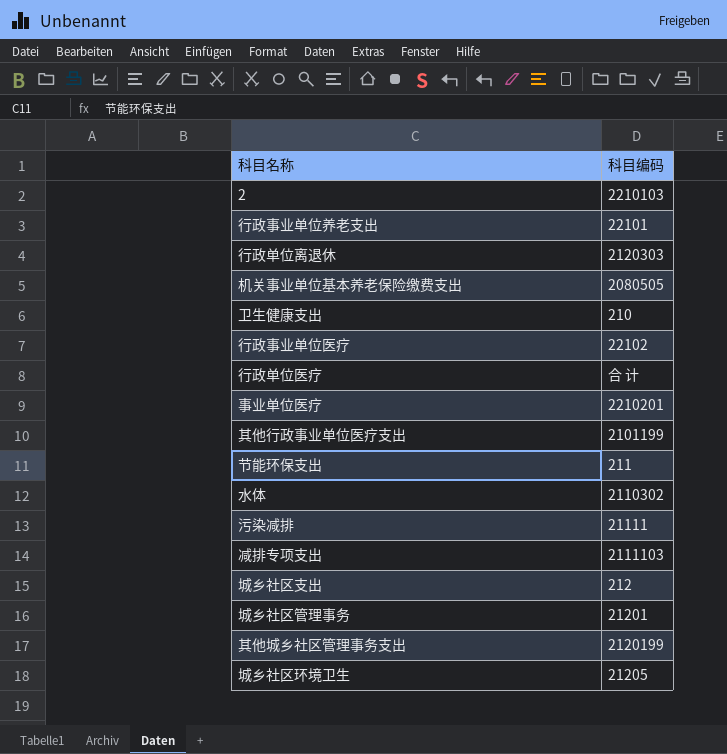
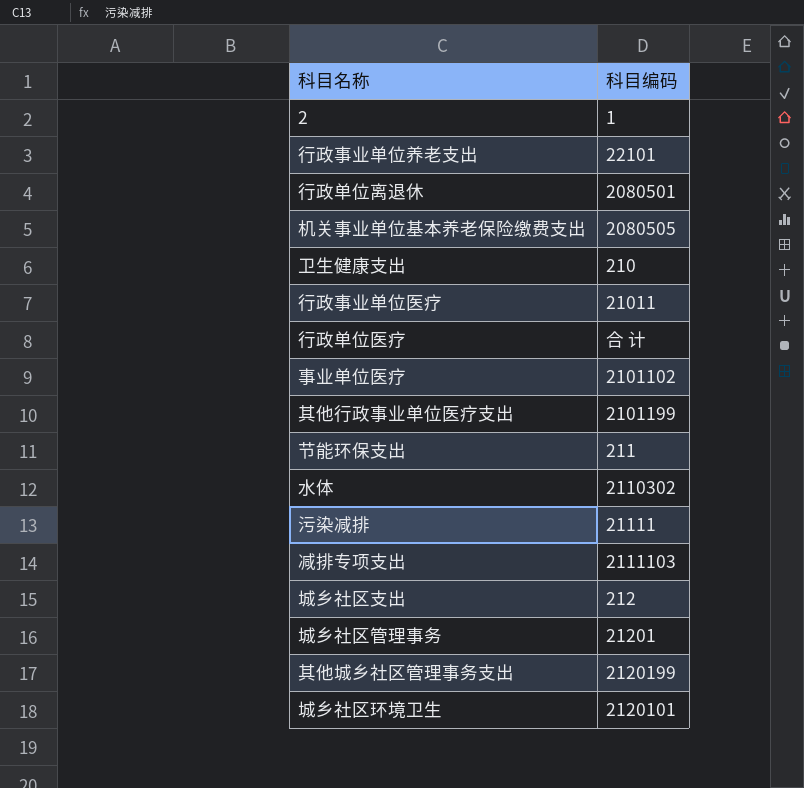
2 | 科目编码: 2210103 -> 1
行政单位离退休 | 科目编码: 2120303 -> 2080501
行政事业单位医疗 | 科目编码: 22102 -> 21011
事业单位医疗 | 科目编码: 2210201 -> 2101102
城乡社区环境卫生 | 科目编码: 21205 -> 2120101

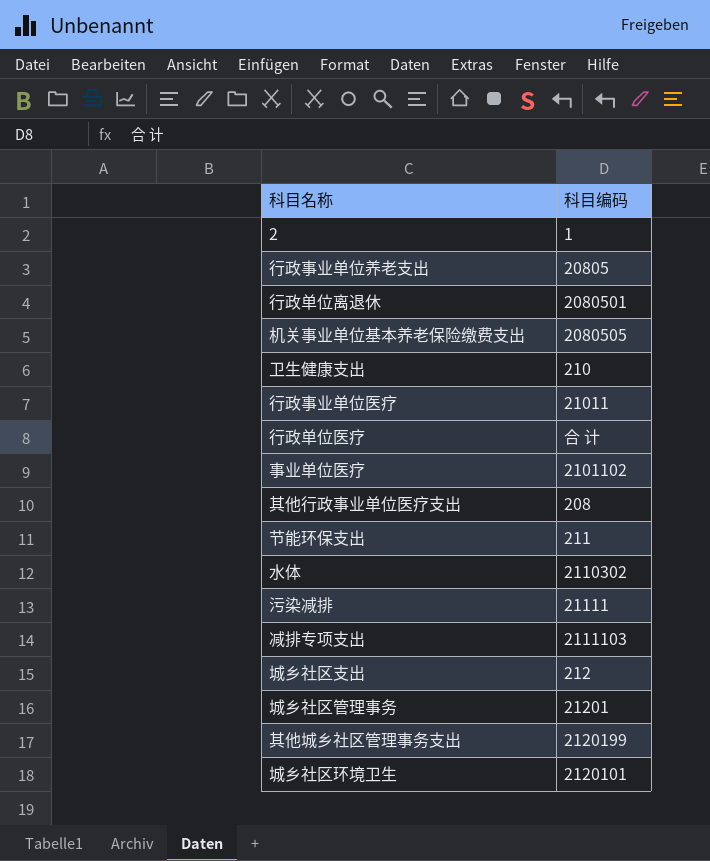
行政事业单位养老支出 | 科目编码: 22101 -> 20805
其他行政事业单位医疗支出 | 科目编码: 2101199 -> 208

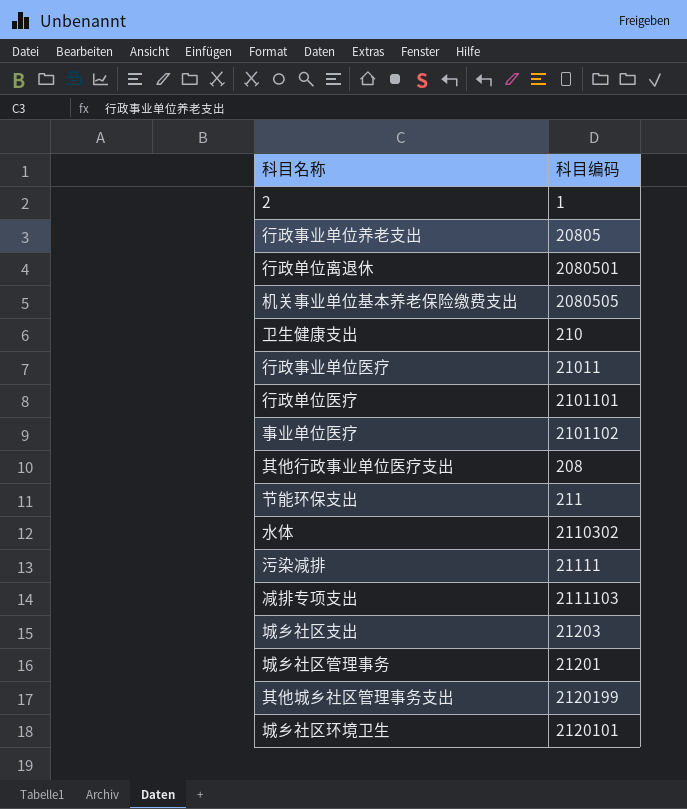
行政单位医疗 | 科目编码: 合 计 -> 2101101
城乡社区支出 | 科目编码: 212 -> 21203

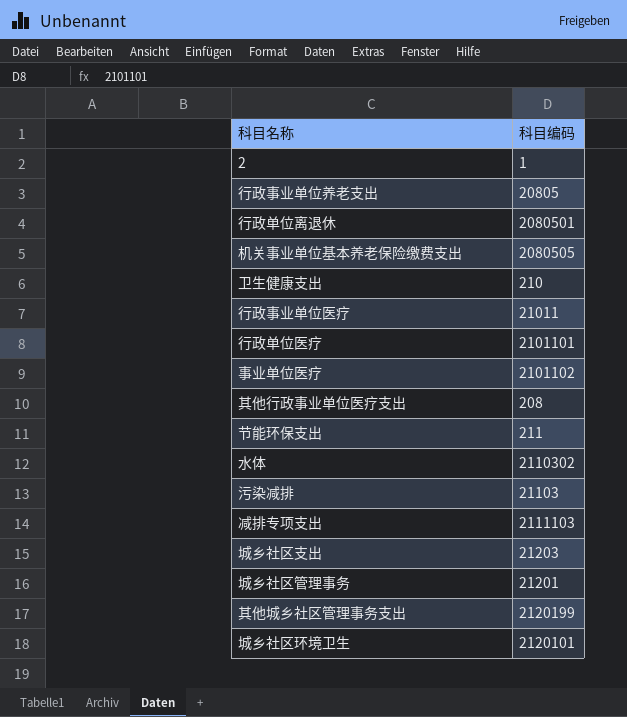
污染减排 | 科目编码: 21111 -> 21103

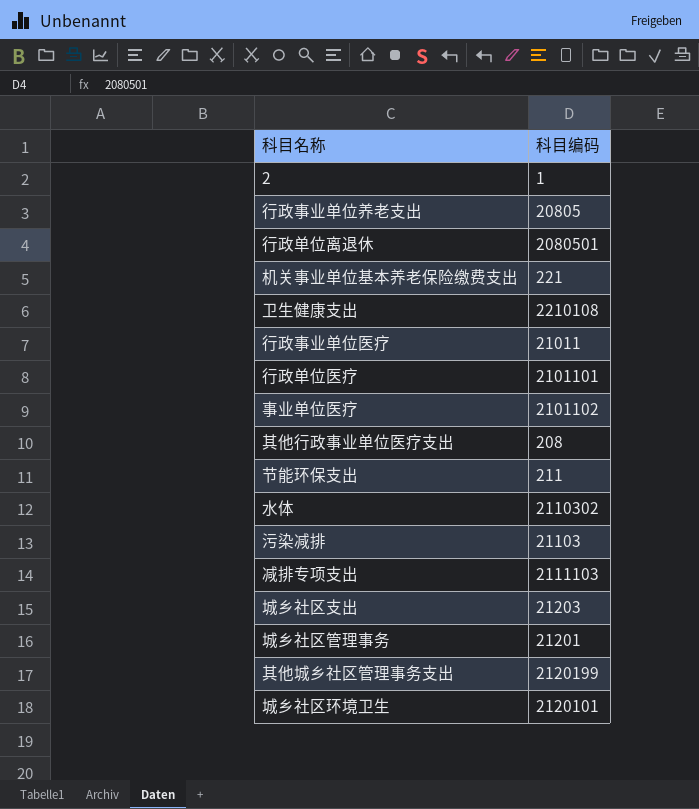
机关事业单位基本养老保险缴费支出 | 科目编码: 2080505 -> 221
卫生健康支出 | 科目编码: 210 -> 2210108

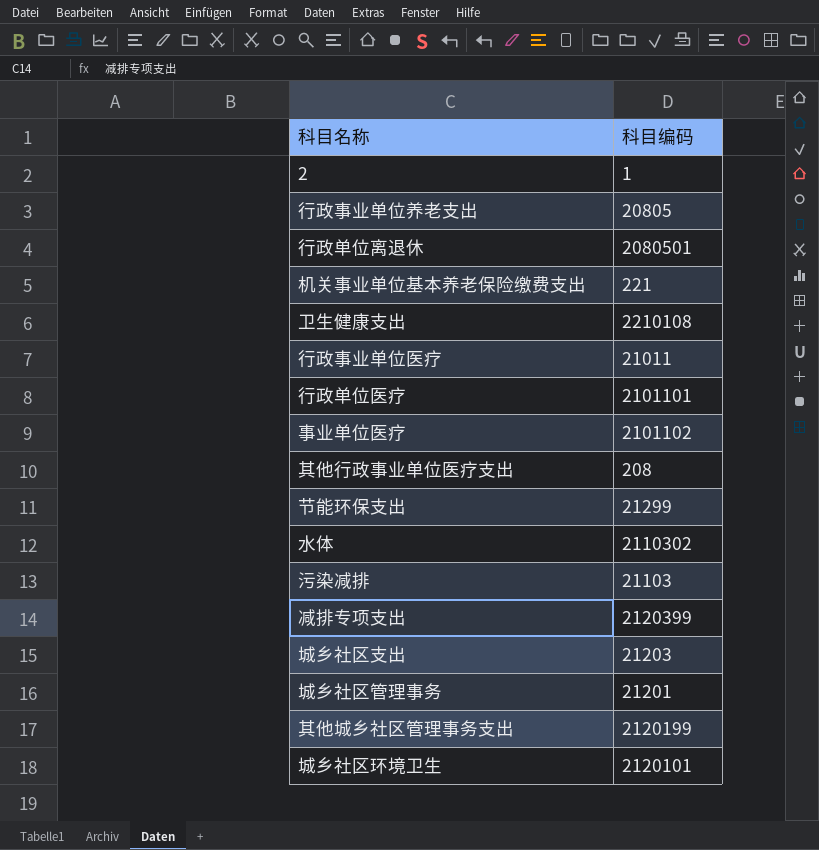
节能环保支出 | 科目编码: 211 -> 21299
减排专项支出 | 科目编码: 2111103 -> 2120399

